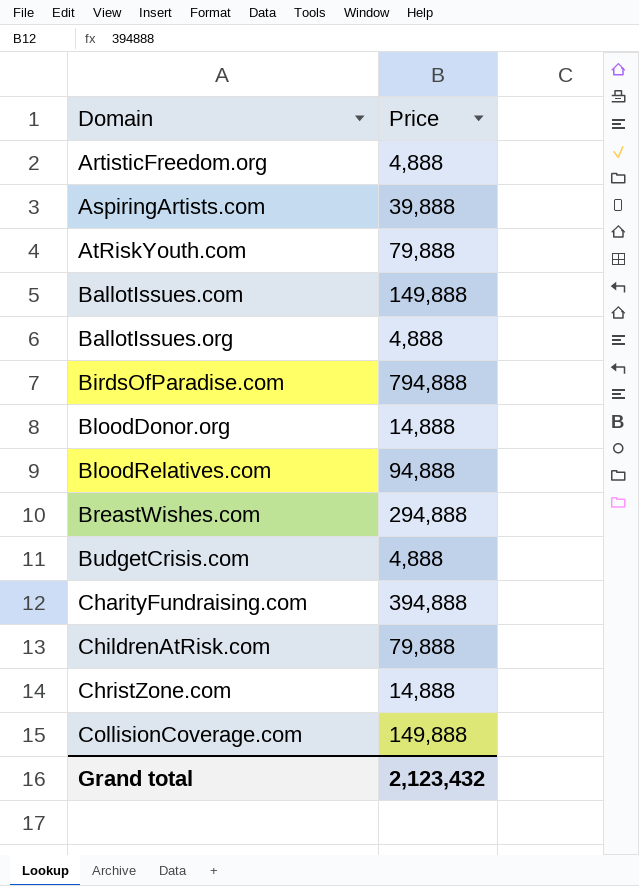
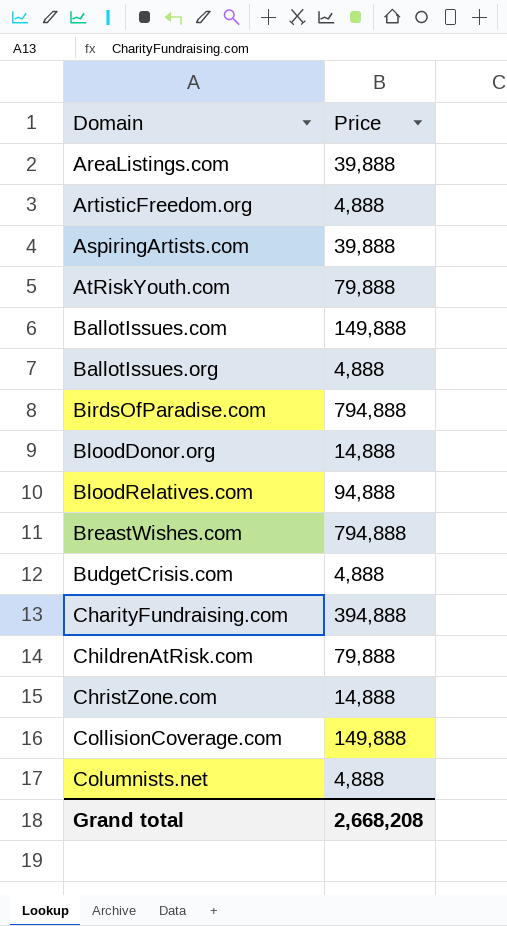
row AreaListings.com: none -> 39,888
BreastWishes.com | Price: 294,888 -> 794,888
row Columnists.net: none -> 4,888
Grand total | Price: 2,123,432 -> 2,668,208

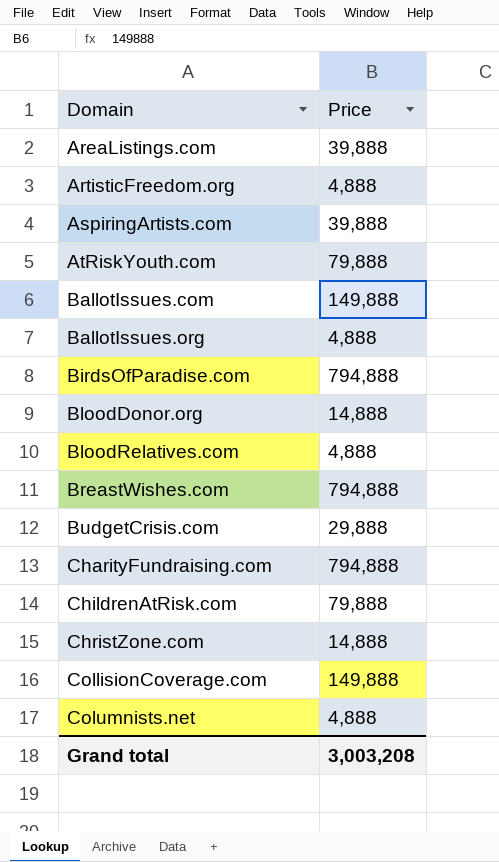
BloodRelatives.com | Price: 94,888 -> 4,888
BudgetCrisis.com | Price: 4,888 -> 29,888
CharityFundraising.com | Price: 394,888 -> 794,888
Grand total | Price: 2,668,208 -> 3,003,208

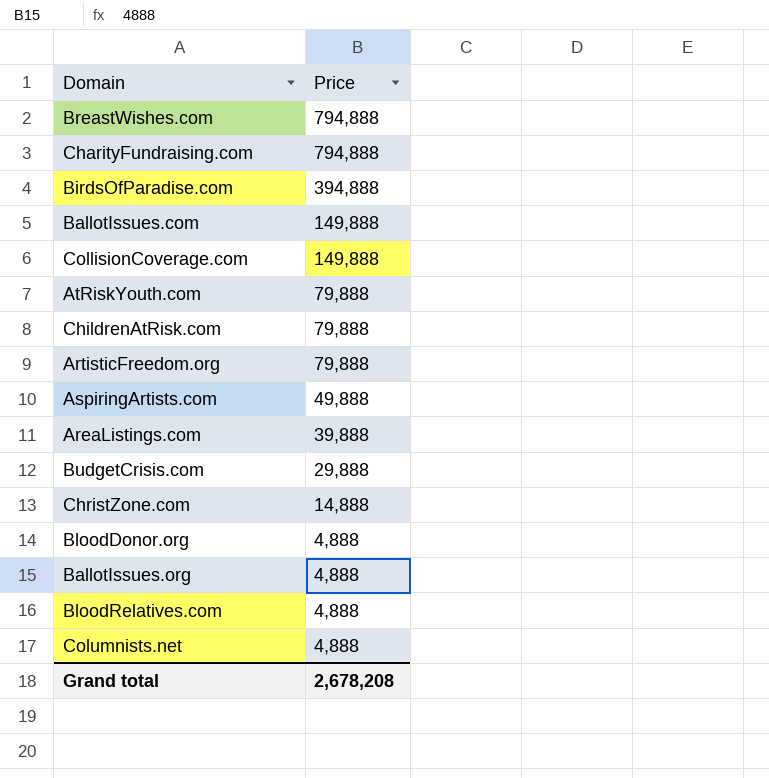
row order: Domain ascending -> Price descending
BirdsOfParadise.com | Price: 794,888 -> 394,888
ArtisticFreedom.org | Price: 4,888 -> 79,888
AspiringArtists.com | Price: 39,888 -> 49,888
BloodDonor.org | Price: 14,888 -> 4,888
Grand total | Price: 3,003,208 -> 2,678,208

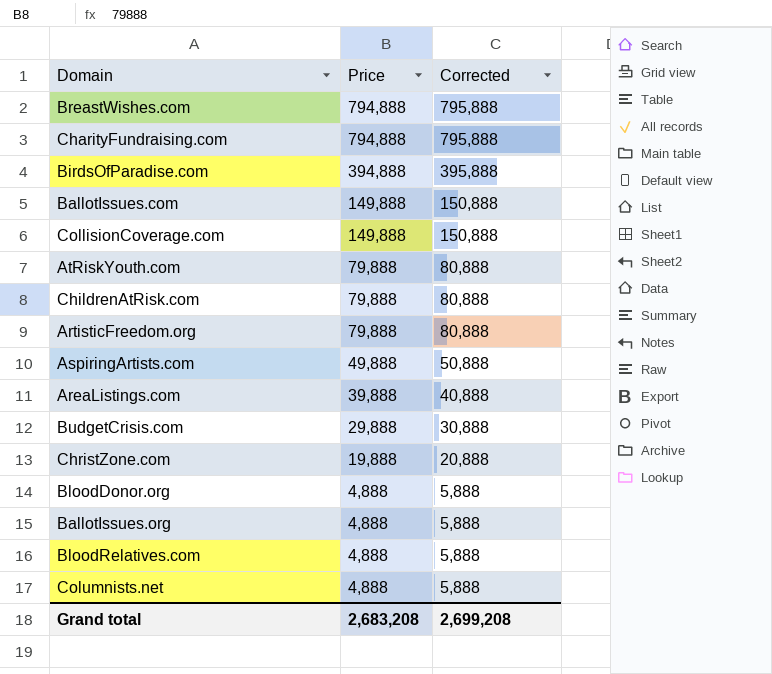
column Corrected | formula: none -> [Price] + 1000
ChristZone.com | Price: 14,888 -> 19,888
Grand total | Price: 2,678,208 -> 2,683,208

